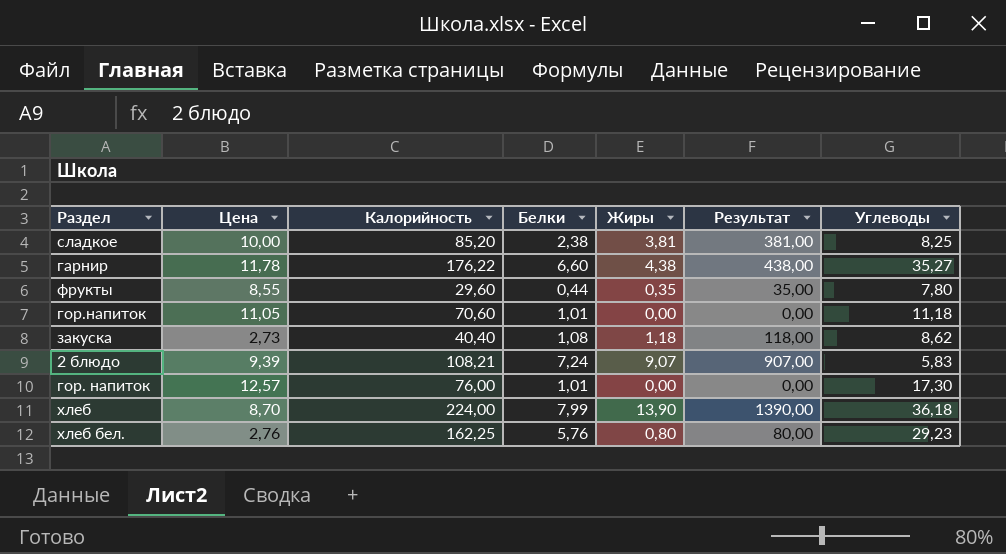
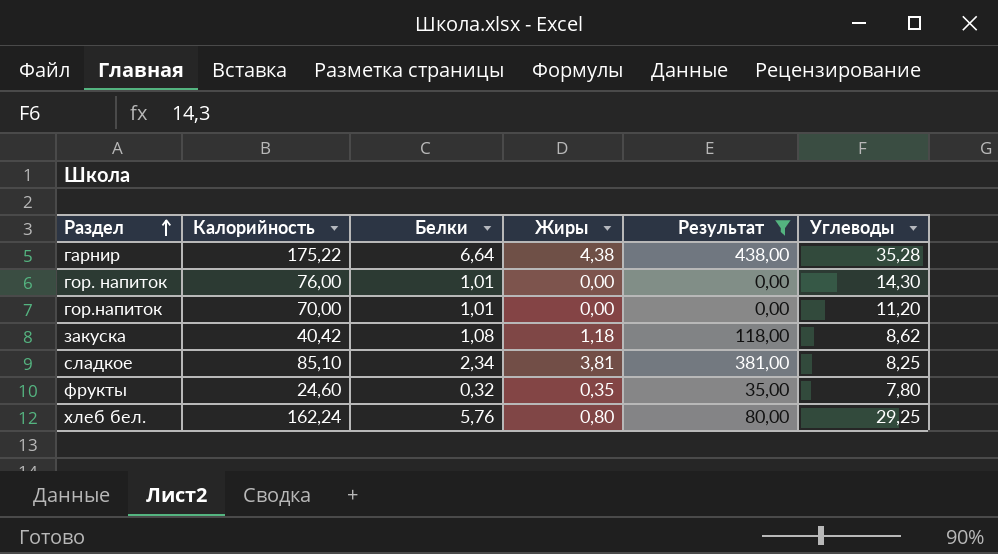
filter: none -> Результат <= 438,00
row order: none -> Раздел ascending
column Цена | position: 2 -> none
гарнир | Калорийность: 176,22 -> 175,22
гарнир | Белки: 6,60 -> 6,64
гарнир | Углеводы: 35,27 -> 35,28
гор. напиток | Углеводы: 17,30 -> 14,30
гор.напиток | Калорийность: 70,60 -> 70,00
гор.напиток | Углеводы: 11,18 -> 11,20
закуска | Калорийность: 40,40 -> 40,42
сладкое | Калорийность: 85,20 -> 85,10
сладкое | Белки: 2,38 -> 2,34
фрукты | Калорийность: 29,60 -> 24,60
фрукты | Белки: 0,44 -> 0,32
хлеб бел. | Калорийность: 162,25 -> 162,24
хлеб бел. | Углеводы: 29,23 -> 29,25

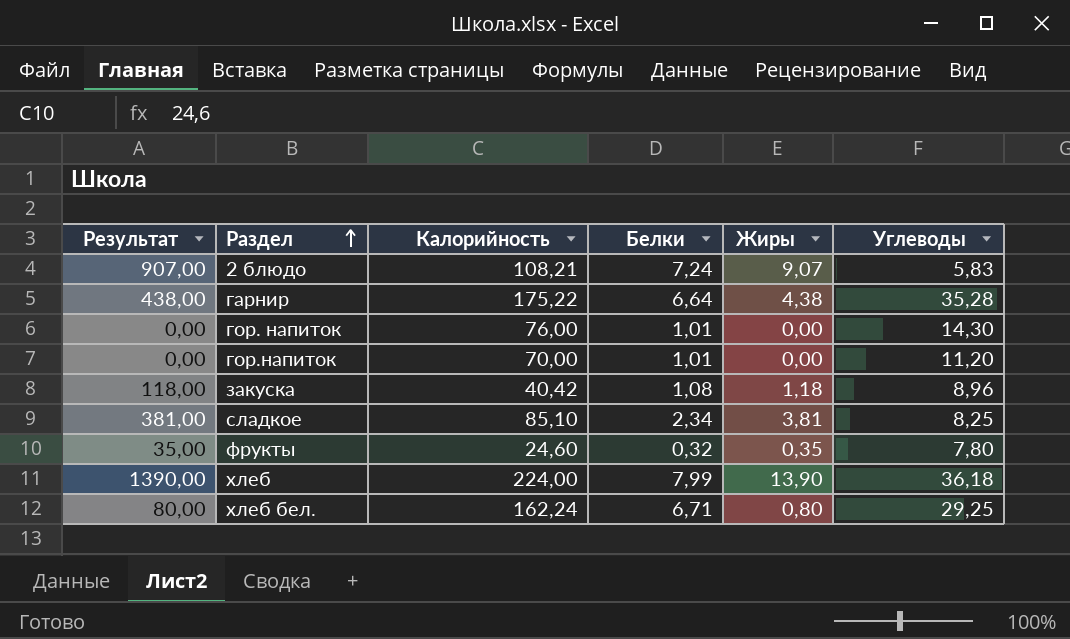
filter: Результат <= 438,00 -> none
column Результат | position: 5 -> 1
закуска | Углеводы: 8,62 -> 8,96
хлеб бел. | Белки: 5,76 -> 6,71

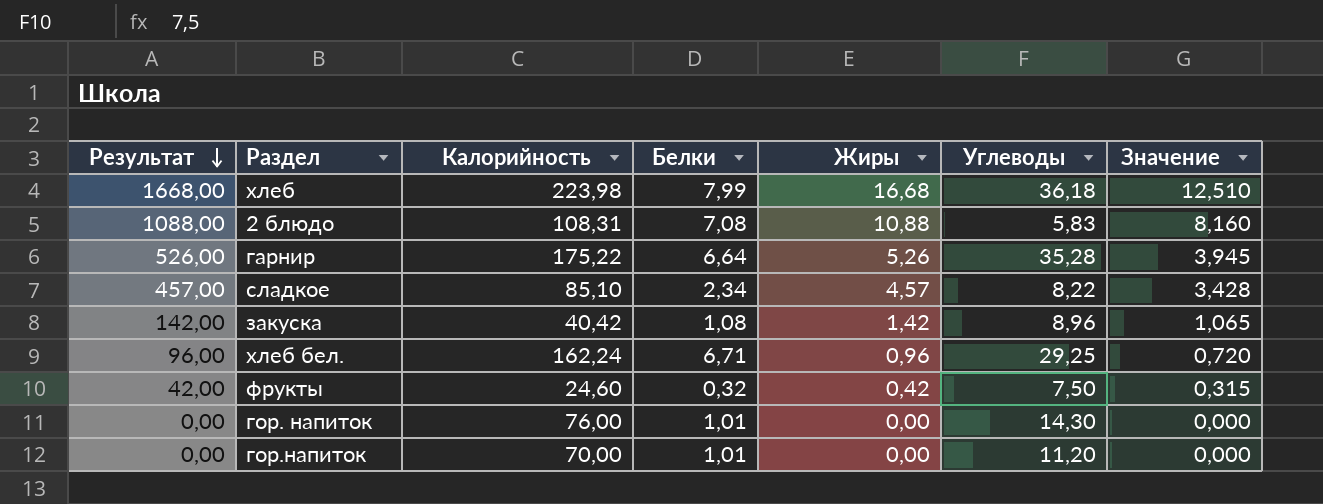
row order: Раздел ascending -> Результат descending
column Значение | formula: none -> [Жиры] * 0,75
хлеб | Результат: 1390,00 -> 1668,00
хлеб | Калорийность: 224,00 -> 223,98
хлеб | Жиры: 13,90 -> 16,68
2 блюдо | Результат: 907,00 -> 1088,00
2 блюдо | Калорийность: 108,21 -> 108,31
2 блюдо | Белки: 7,24 -> 7,08
2 блюдо | Жиры: 9,07 -> 10,88
гарнир | Результат: 438,00 -> 526,00
гарнир | Жиры: 4,38 -> 5,26
сладкое | Результат: 381,00 -> 457,00
сладкое | Жиры: 3,81 -> 4,57
сладкое | Углеводы: 8,25 -> 8,22
закуска | Результат: 118,00 -> 142,00
закуска | Жиры: 1,18 -> 1,42
хлеб бел. | Результат: 80,00 -> 96,00
хлеб бел. | Жиры: 0,80 -> 0,96
фрукты | Результат: 35,00 -> 42,00
фрукты | Жиры: 0,35 -> 0,42
фрукты | Углеводы: 7,80 -> 7,50

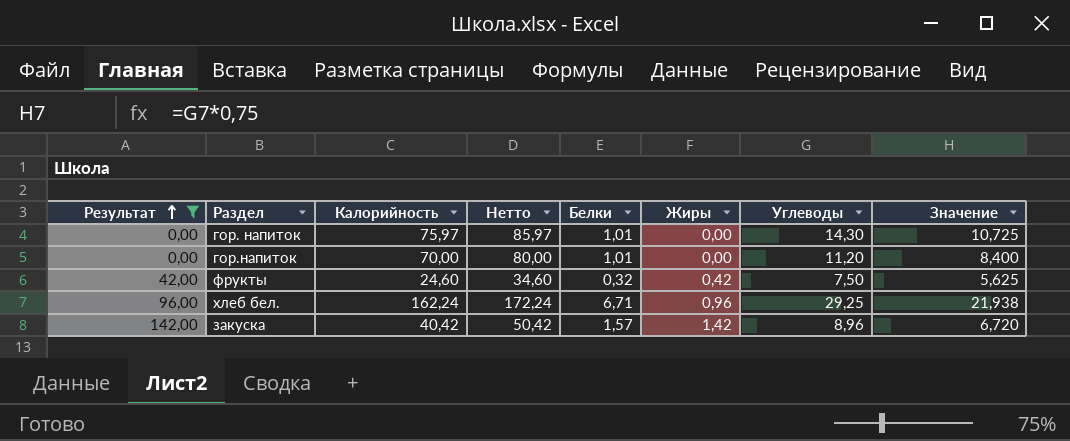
filter: none -> Результат <= 142,00
row order: Результат descending -> Результат ascending
column Нетто | formula: none -> [Калорийность] + 10
column Значение | formula: [Жиры] * 0,75 -> [Углеводы] * 0,75
гор. напиток | Калорийность: 76,00 -> 75,97
закуска | Белки: 1,08 -> 1,57

